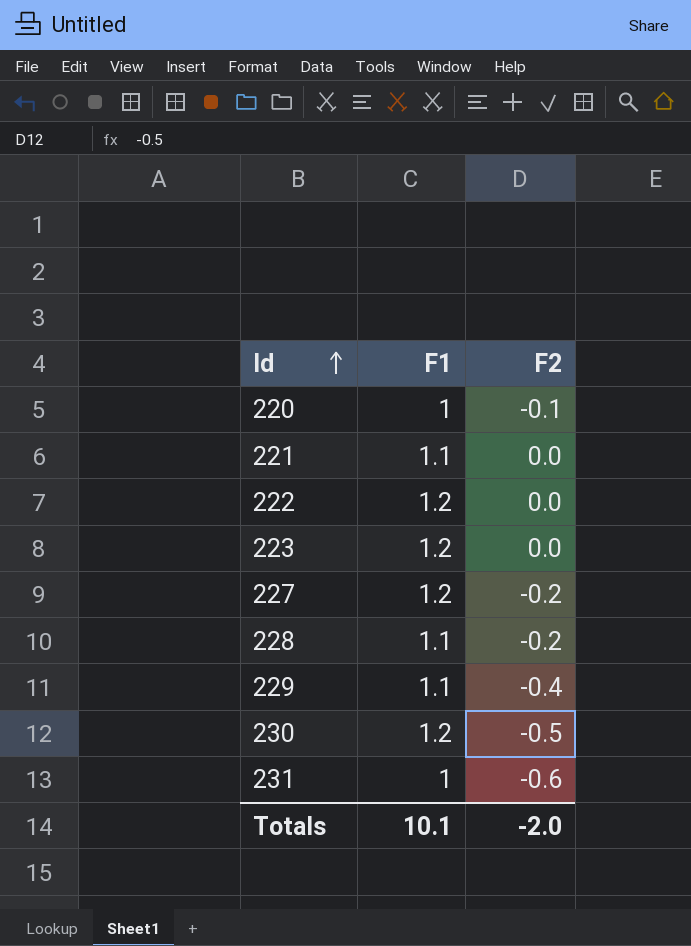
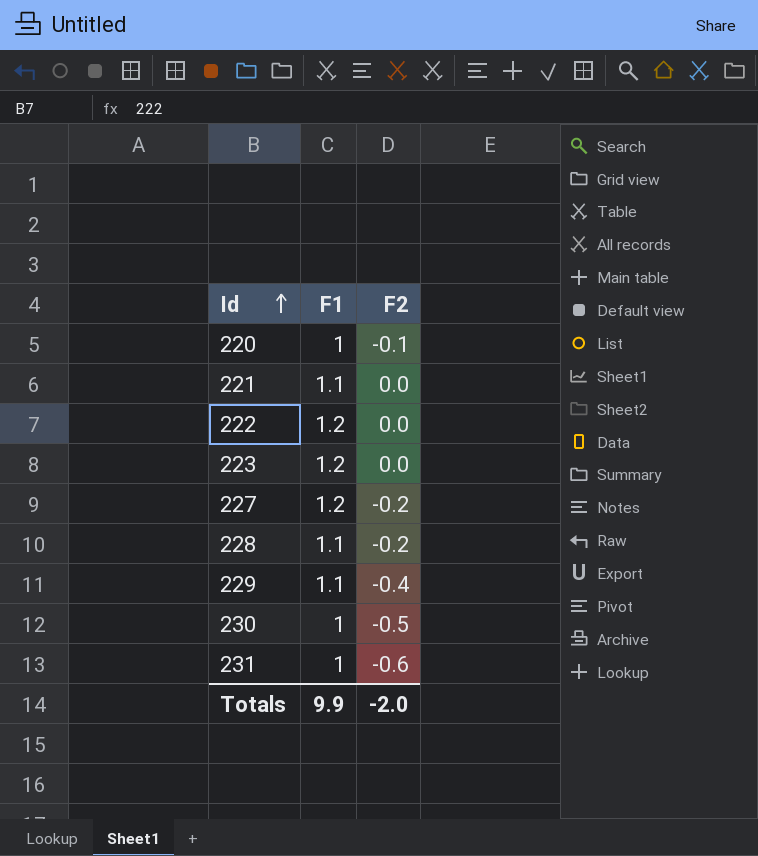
230 | F1: 1.2 -> 1
Totals | F1: 10.1 -> 9.9

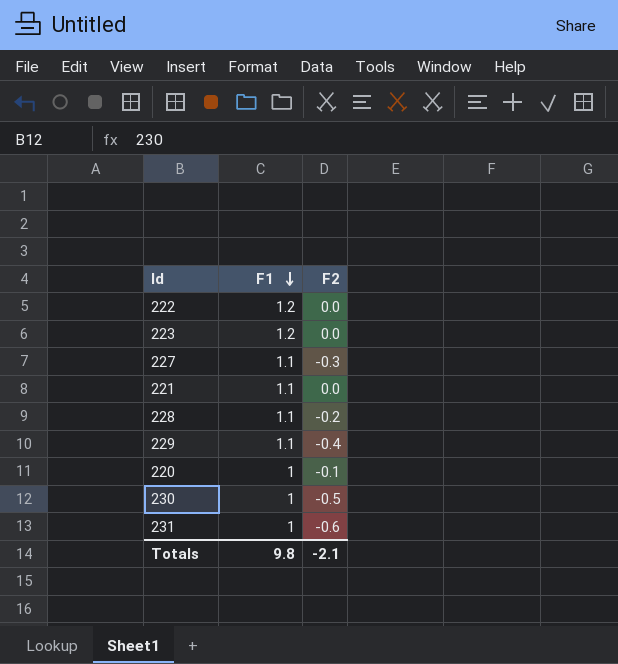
row order: Id ascending -> F1 descending
227 | F1: 1.2 -> 1.1
227 | F2: -0.2 -> -0.3
Totals | F1: 9.9 -> 9.8
Totals | F2: -2.0 -> -2.1

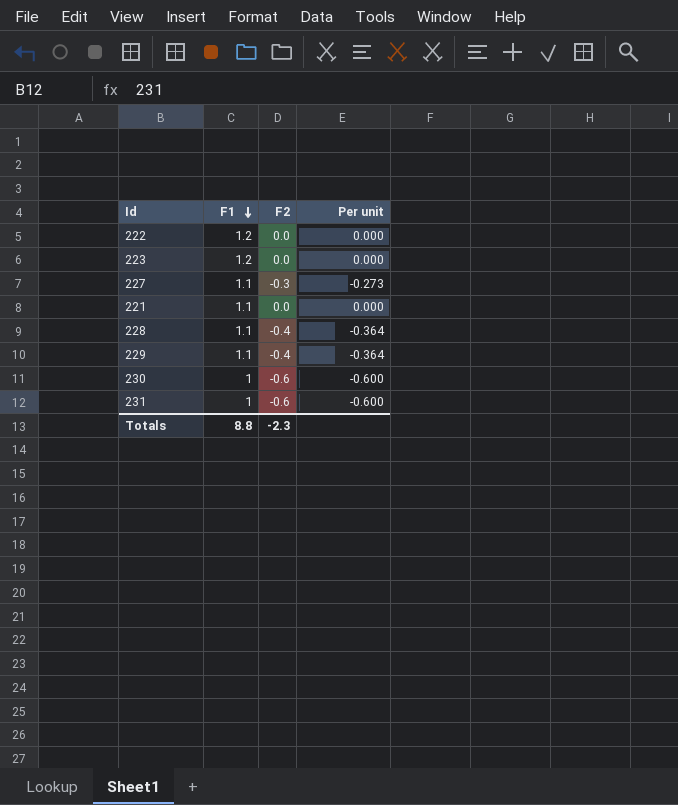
column Per unit | formula: none -> [F2] / [F1]
row 220: 1 | -0.1 -> none
228 | F2: -0.2 -> -0.4
230 | F2: -0.5 -> -0.6
Totals | F1: 9.8 -> 8.8
Totals | F2: -2.1 -> -2.3

